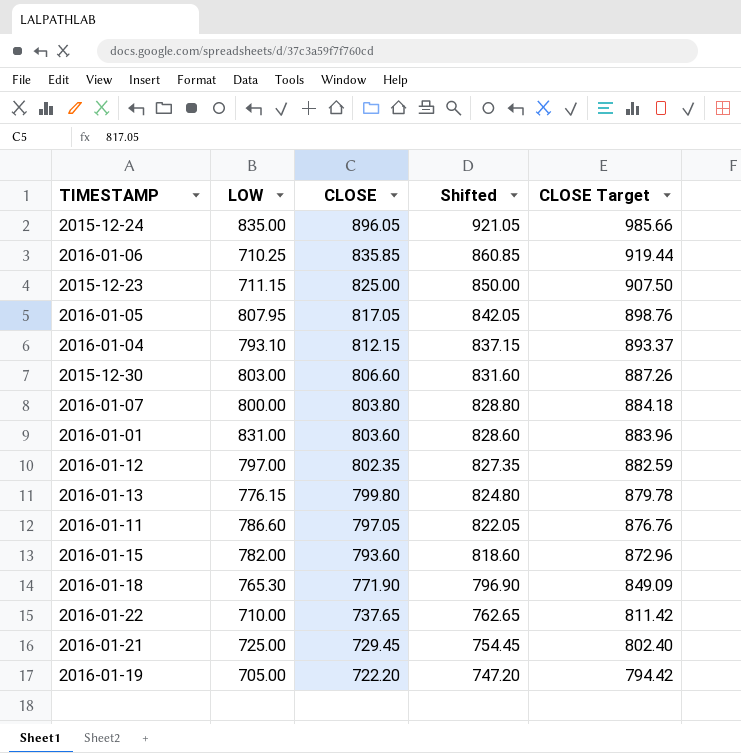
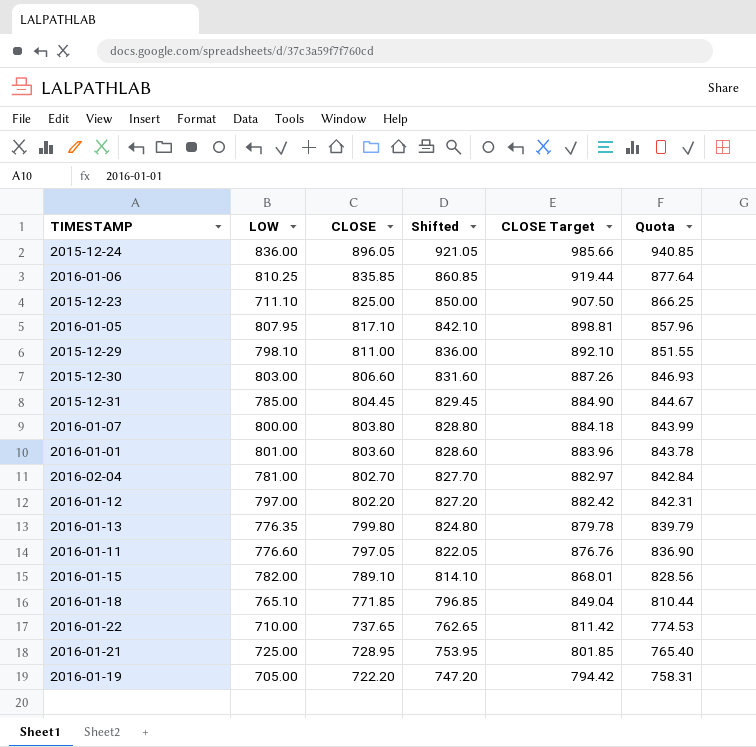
column Quota | formula: none -> [CLOSE] * 1.05
row 2016-01-04: 793.10 | 812.15 | 837.15 | 893.37 -> none
2015-12-24 | LOW: 835.00 -> 836.00
2016-01-06 | LOW: 710.25 -> 810.25
2015-12-23 | LOW: 711.15 -> 711.10
2016-01-05 | CLOSE: 817.05 -> 817.10
2016-01-05 | Shifted: 842.05 -> 842.10
2016-01-05 | CLOSE Target: 898.76 -> 898.81
row 2015-12-29: none -> 798.10 | 811.00 | 836.00 | 892.10 | 851.55
row 2015-12-31: none -> 785.00 | 804.45 | 829.45 | 884.90 | 844.67
2016-01-01 | LOW: 831.00 -> 801.00
row 2016-02-04: none -> 781.00 | 802.70 | 827.70 | 882.97 | 842.84
2016-01-12 | CLOSE: 802.35 -> 802.20
2016-01-12 | Shifted: 827.35 -> 827.20
2016-01-12 | CLOSE Target: 882.59 -> 882.42
2016-01-13 | LOW: 776.15 -> 776.35
2016-01-11 | LOW: 786.60 -> 776.60
2016-01-15 | CLOSE: 793.60 -> 789.10
2016-01-15 | Shifted: 818.60 -> 814.10
2016-01-15 | CLOSE Target: 872.96 -> 868.01
2016-01-18 | LOW: 765.30 -> 765.10
2016-01-18 | CLOSE: 771.90 -> 771.85
2016-01-18 | Shifted: 796.90 -> 796.85
2016-01-18 | CLOSE Target: 849.09 -> 849.04
2016-01-21 | CLOSE: 729.45 -> 728.95
2016-01-21 | Shifted: 754.45 -> 753.95
2016-01-21 | CLOSE Target: 802.40 -> 801.85

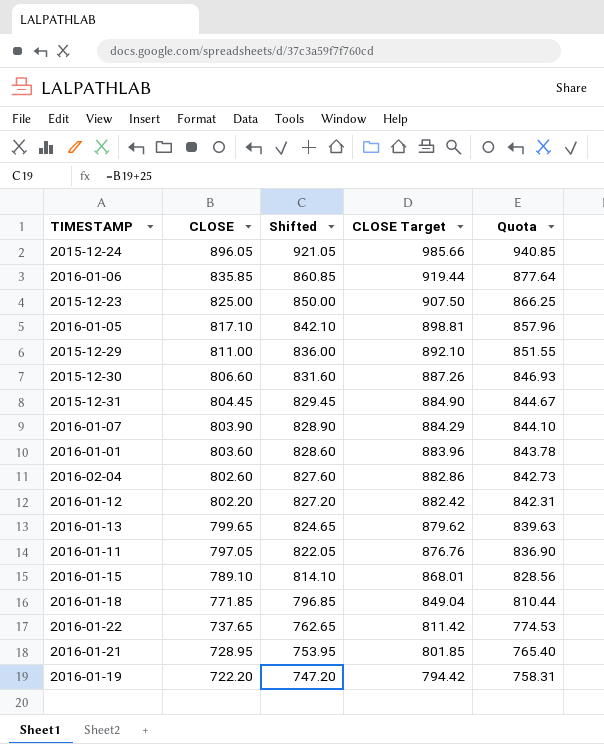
column LOW | position: 2 -> none
2016-01-07 | CLOSE: 803.80 -> 803.90
2016-01-07 | Shifted: 828.80 -> 828.90
2016-01-07 | CLOSE Target: 884.18 -> 884.29
2016-01-07 | Quota: 843.99 -> 844.10
2016-02-04 | CLOSE: 802.70 -> 802.60
2016-02-04 | Shifted: 827.70 -> 827.60
2016-02-04 | CLOSE Target: 882.97 -> 882.86
2016-02-04 | Quota: 842.84 -> 842.73
2016-01-13 | CLOSE: 799.80 -> 799.65
2016-01-13 | Shifted: 824.80 -> 824.65
2016-01-13 | CLOSE Target: 879.78 -> 879.62
2016-01-13 | Quota: 839.79 -> 839.63

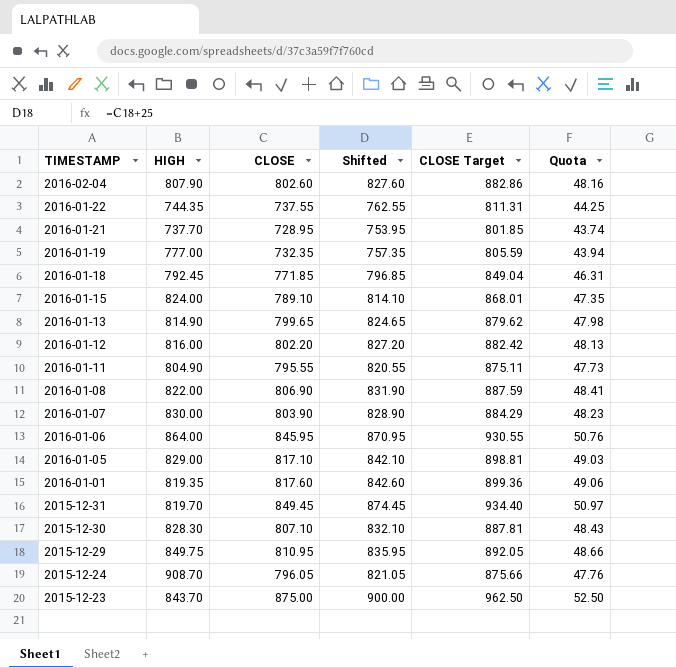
row order: CLOSE descending -> TIMESTAMP descending
column HIGH | position: none -> 2
column Quota | formula: [CLOSE] * 1.05 -> [CLOSE] * 0.06
2016-01-22 | CLOSE: 737.65 -> 737.55
2016-01-22 | Shifted: 762.65 -> 762.55
2016-01-22 | CLOSE Target: 811.42 -> 811.31
2016-01-19 | CLOSE: 722.20 -> 732.35
2016-01-19 | Shifted: 747.20 -> 757.35
2016-01-19 | CLOSE Target: 794.42 -> 805.59
2016-01-11 | CLOSE: 797.05 -> 795.55
2016-01-11 | Shifted: 822.05 -> 820.55
2016-01-11 | CLOSE Target: 876.76 -> 875.11
row 2016-01-08: none -> 822.00 | 806.90 | 831.90 | 887.59 | 48.41
2016-01-06 | CLOSE: 835.85 -> 845.95
2016-01-06 | Shifted: 860.85 -> 870.95
2016-01-06 | CLOSE Target: 919.44 -> 930.55
2016-01-01 | CLOSE: 803.60 -> 817.60
2016-01-01 | Shifted: 828.60 -> 842.60
2016-01-01 | CLOSE Target: 883.96 -> 899.36
2015-12-31 | CLOSE: 804.45 -> 849.45
2015-12-31 | Shifted: 829.45 -> 874.45
2015-12-31 | CLOSE Target: 884.90 -> 934.40
2015-12-30 | CLOSE: 806.60 -> 807.10
2015-12-30 | Shifted: 831.60 -> 832.10
2015-12-30 | CLOSE Target: 887.26 -> 887.81
2015-12-29 | CLOSE: 811.00 -> 810.95
2015-12-29 | Shifted: 836.00 -> 835.95
2015-12-29 | CLOSE Target: 892.10 -> 892.05
2015-12-24 | CLOSE: 896.05 -> 796.05
2015-12-24 | Shifted: 921.05 -> 821.05
2015-12-24 | CLOSE Target: 985.66 -> 875.66
2015-12-23 | CLOSE: 825.00 -> 875.00
2015-12-23 | Shifted: 850.00 -> 900.00
2015-12-23 | CLOSE Target: 907.50 -> 962.50

